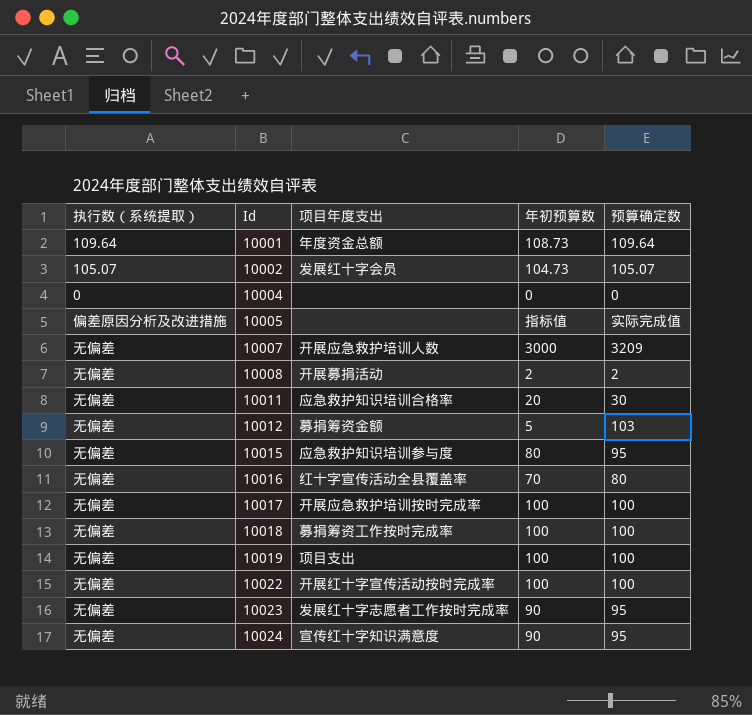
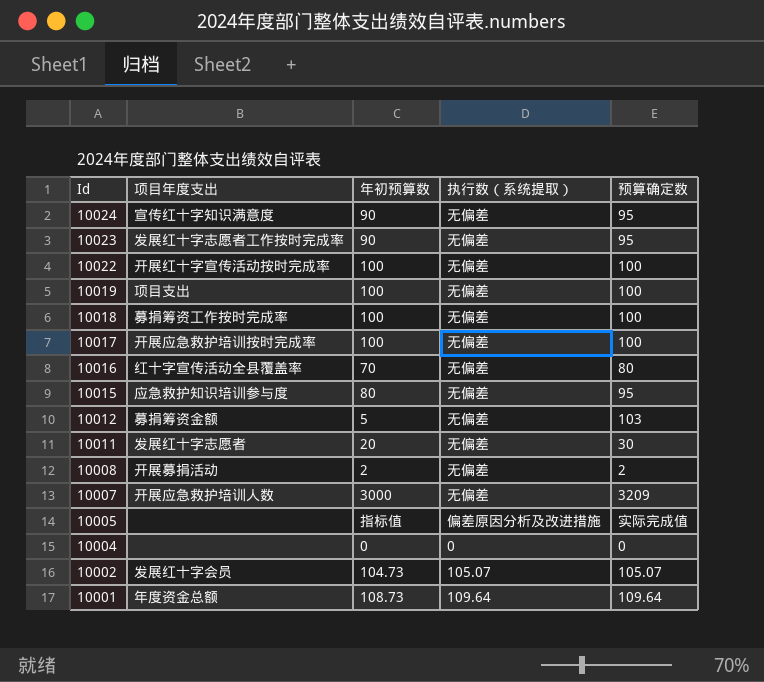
row order: Id ascending -> Id descending
column 执行数（系统提取） | position: 1 -> 4
10011 | 项目年度支出: 应急救护知识培训合格率 -> 发展红十字志愿者

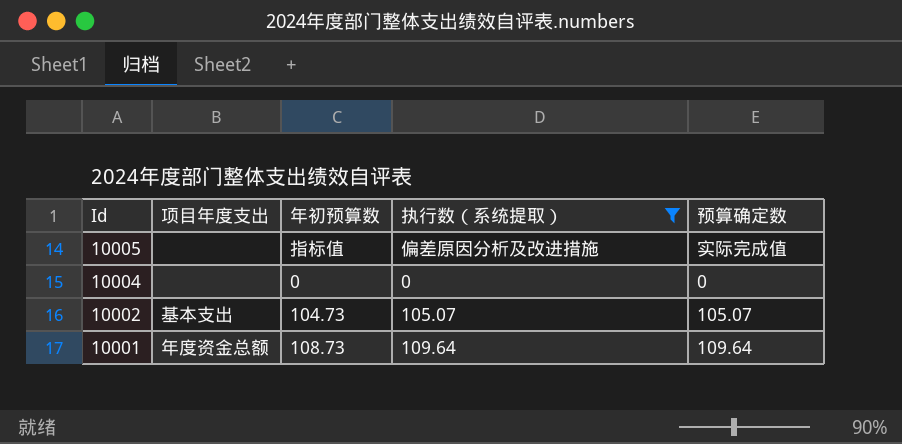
filter: none -> 执行数（系统提取） != 无偏差
10002 | 项目年度支出: 发展红十字会员 -> 基本支出

